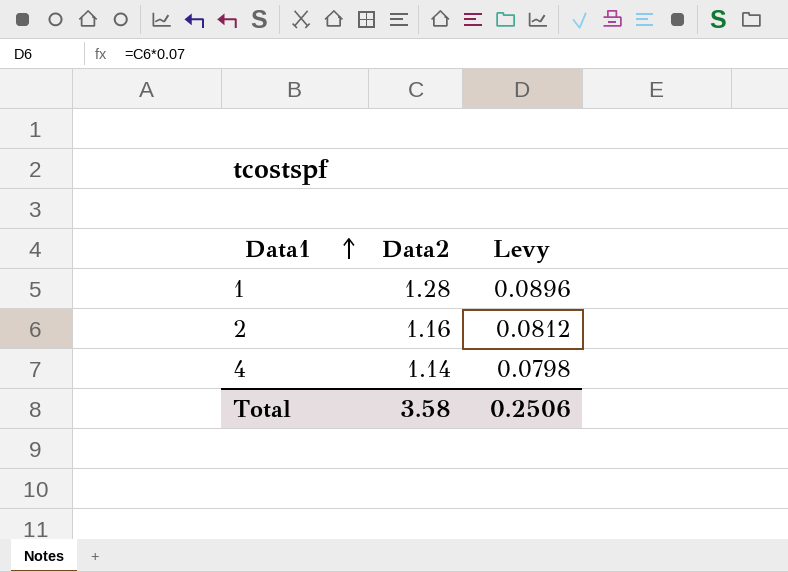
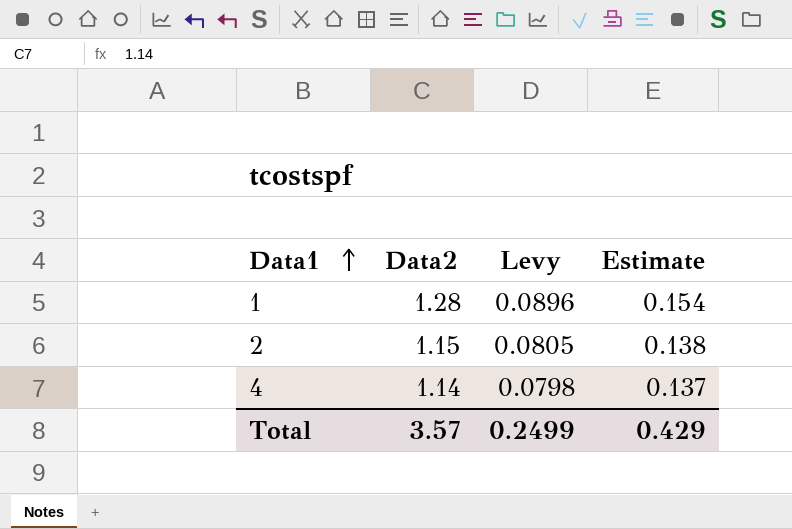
column Estimate | formula: none -> [Data2] * 0.12
2 | Data2: 1.16 -> 1.15
2 | Levy: 0.0812 -> 0.0805
Total | Data2: 3.58 -> 3.57
Total | Levy: 0.2506 -> 0.2499

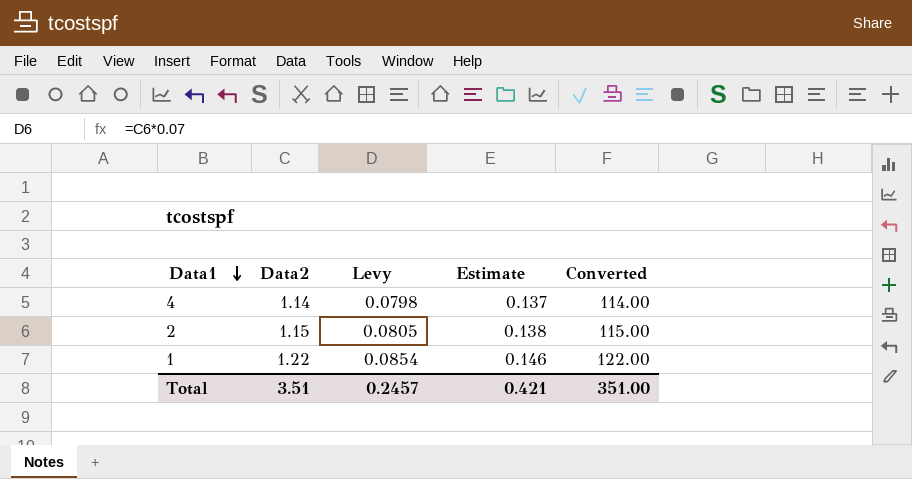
row order: Data1 ascending -> Data1 descending
column Converted | formula: none -> [Data2] * 100
1 | Data2: 1.28 -> 1.22
1 | Levy: 0.0896 -> 0.0854
1 | Estimate: 0.154 -> 0.146
Total | Data2: 3.57 -> 3.51
Total | Levy: 0.2499 -> 0.2457
Total | Estimate: 0.429 -> 0.421

